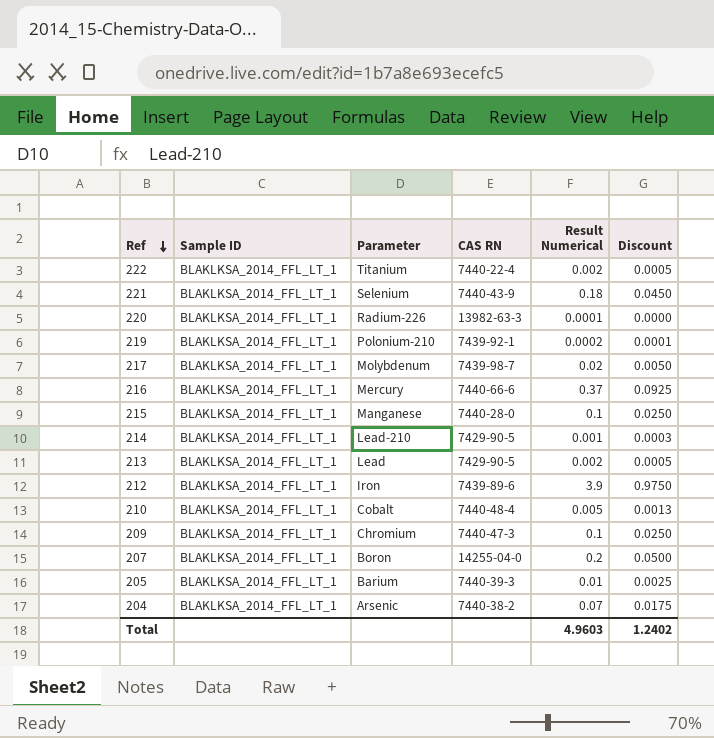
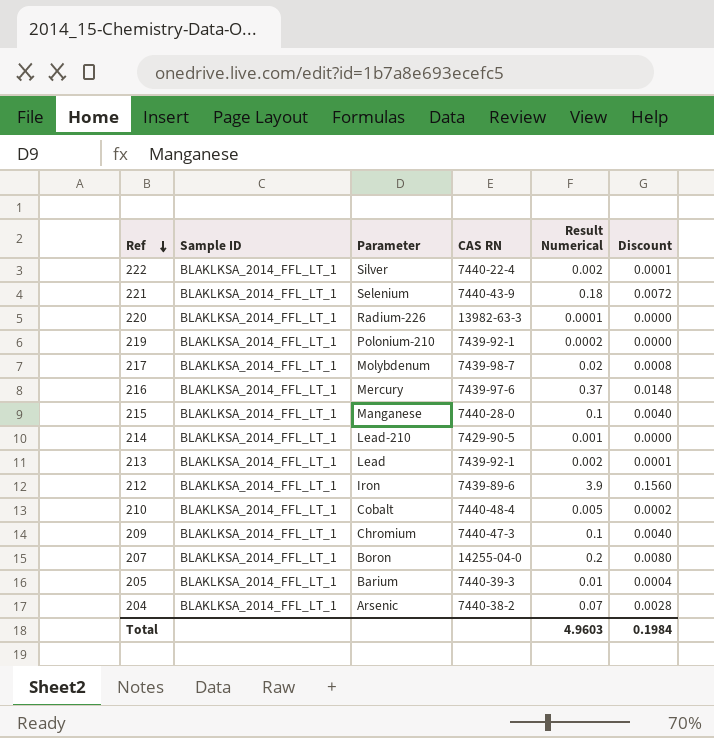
column Discount | formula: [Result Numerical] * 0.25 -> [Result Numerical] * 0.04
222 | Parameter: Titanium -> Silver
216 | CAS RN: 7440-66-6 -> 7439-97-6
213 | CAS RN: 7429-90-5 -> 7439-92-1
Total | Discount: 1.2402 -> 0.1984

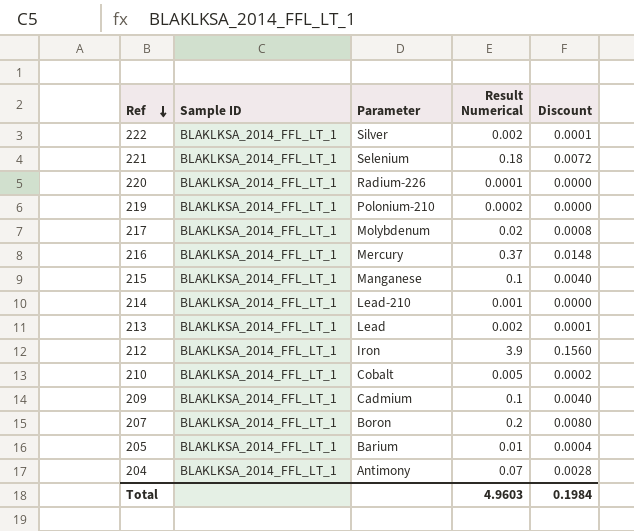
column CAS RN | position: 4 -> none
209 | Parameter: Chromium -> Cadmium
204 | Parameter: Arsenic -> Antimony

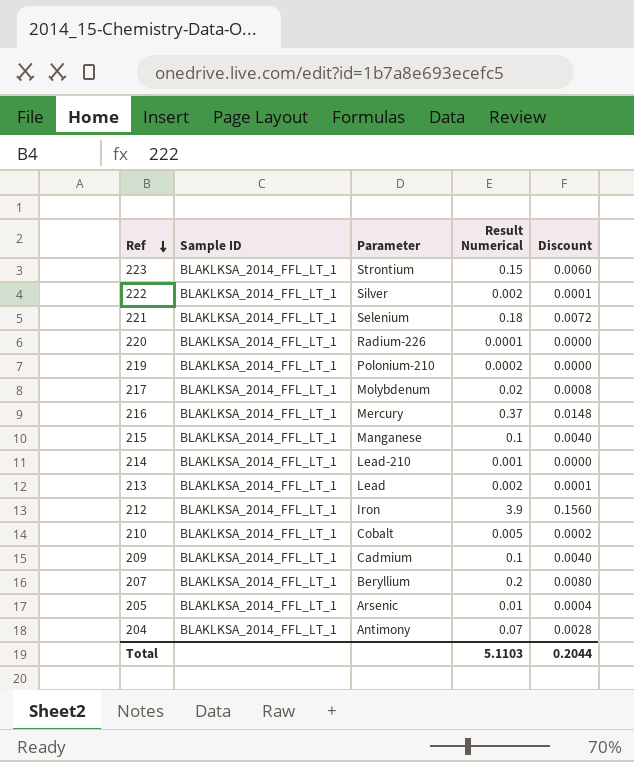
row 223: none -> BLAKLKSA_2014_FFL_LT_1 | Strontium | 0.15 | 0.0060
207 | Parameter: Boron -> Beryllium
205 | Parameter: Barium -> Arsenic
Total | Result Numerical: 4.9603 -> 5.1103
Total | Discount: 0.1984 -> 0.2044

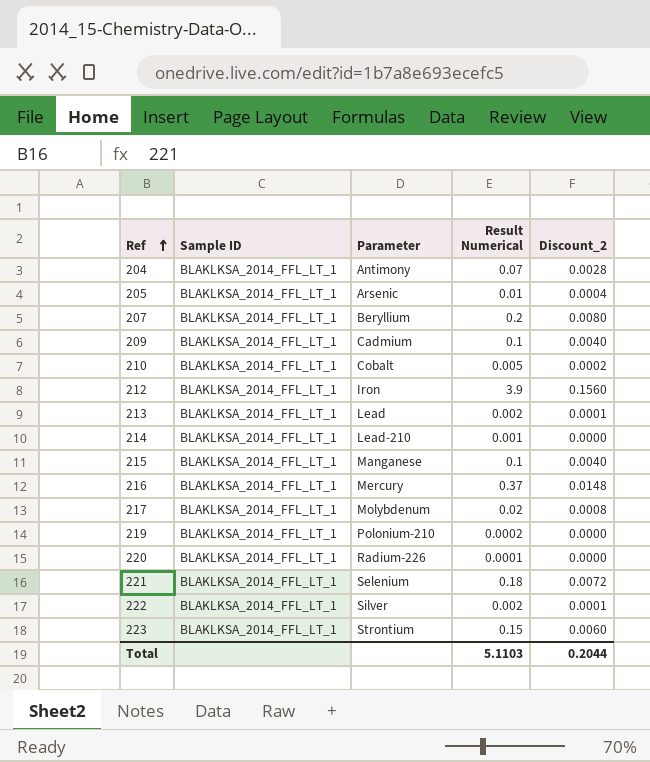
row order: Ref descending -> Ref ascending
column name: Discount -> Discount_2

